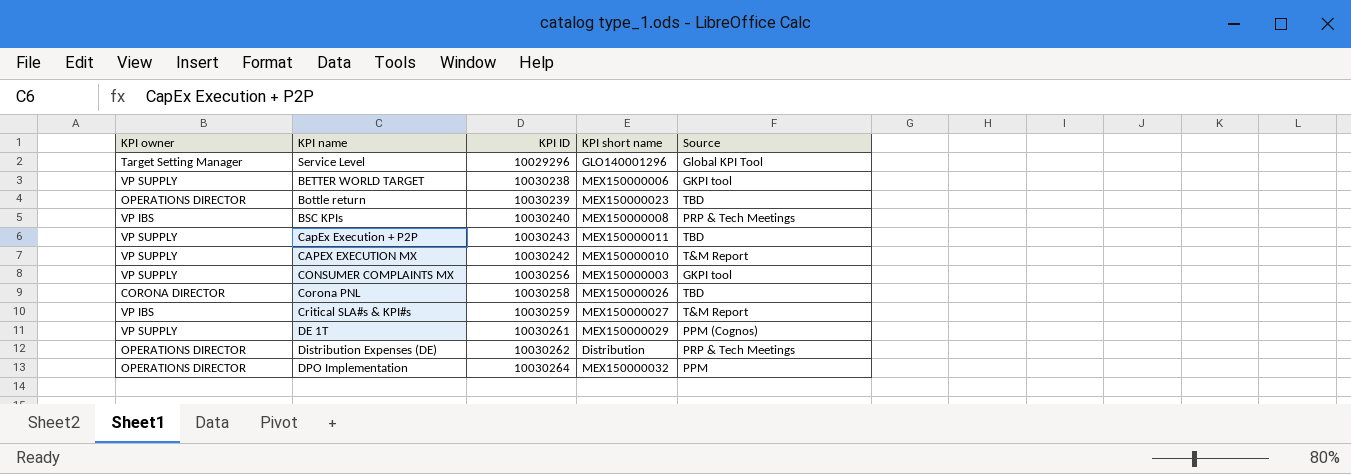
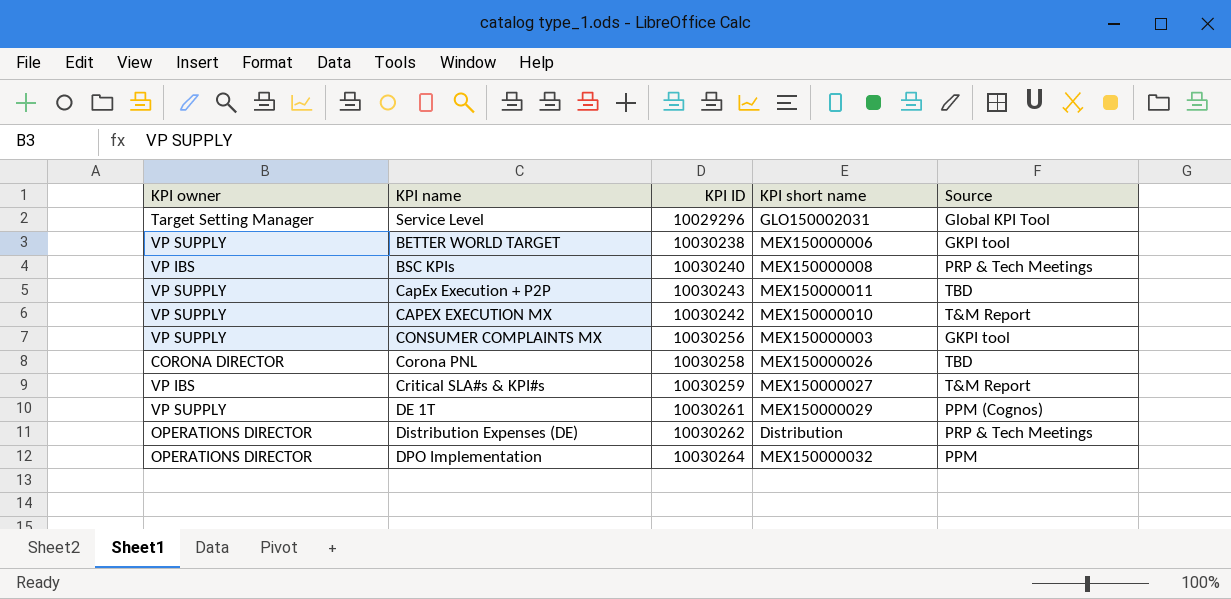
row Bottle return: OPERATIONS DIRECTOR | 10030239 | MEX150000023 | TBD -> none
Service Level | KPI short name: GLO140001296 -> GLO150002031

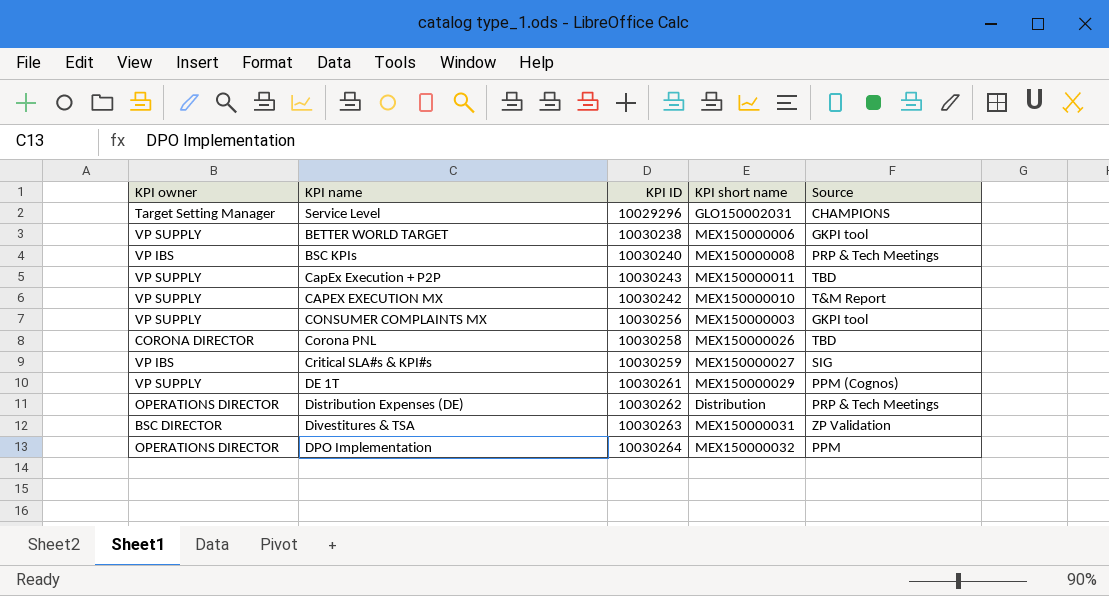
Service Level | Source: Global KPI Tool -> CHAMPIONS
Critical SLA#s & KPI#s | Source: T&M Report -> SIG
row Divestitures & TSA: none -> BSC DIRECTOR | 10030263 | MEX150000031 | ZP Validation

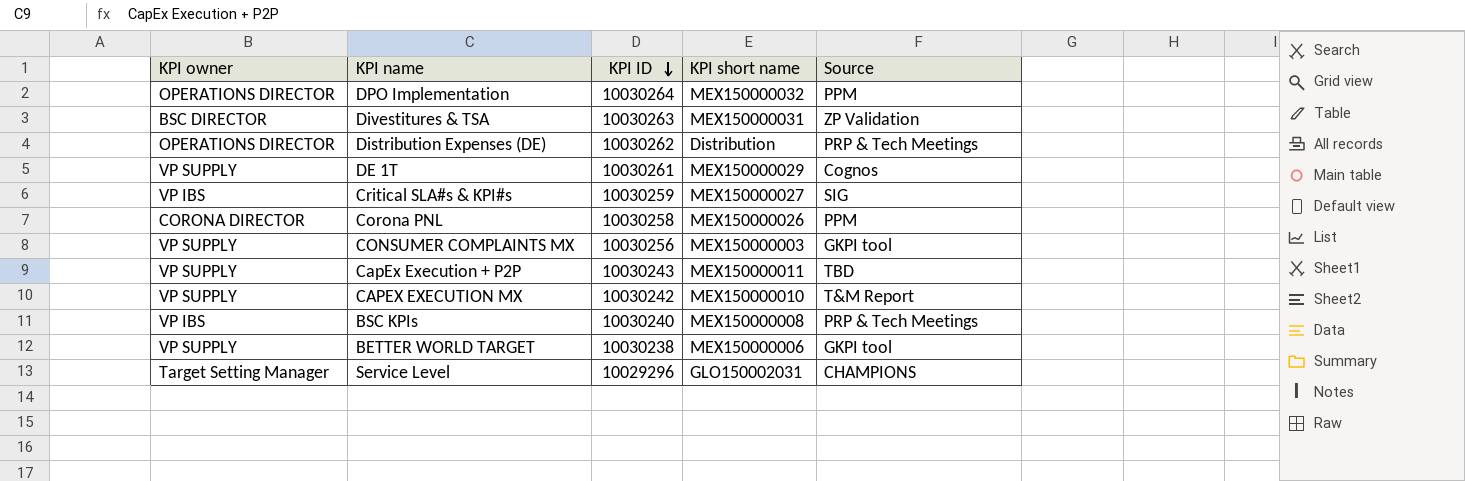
row order: none -> KPI ID descending
DE 1T | Source: PPM (Cognos) -> Cognos
Corona PNL | Source: TBD -> PPM

